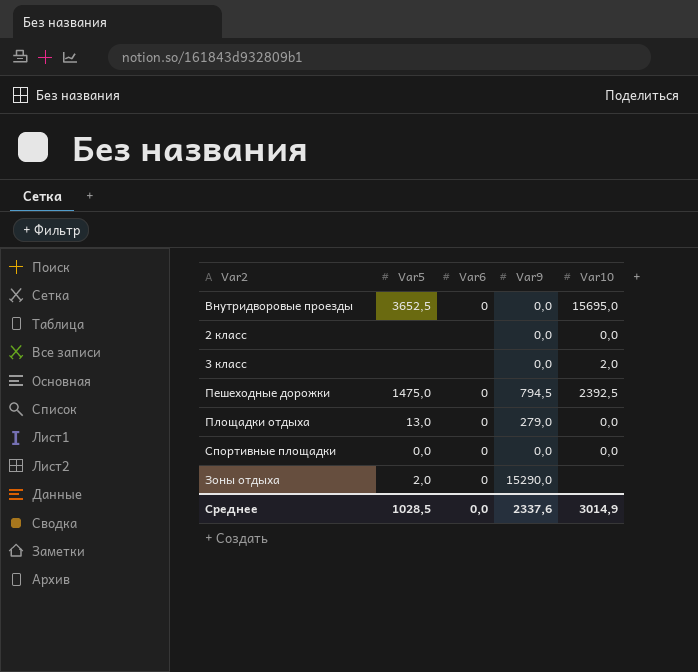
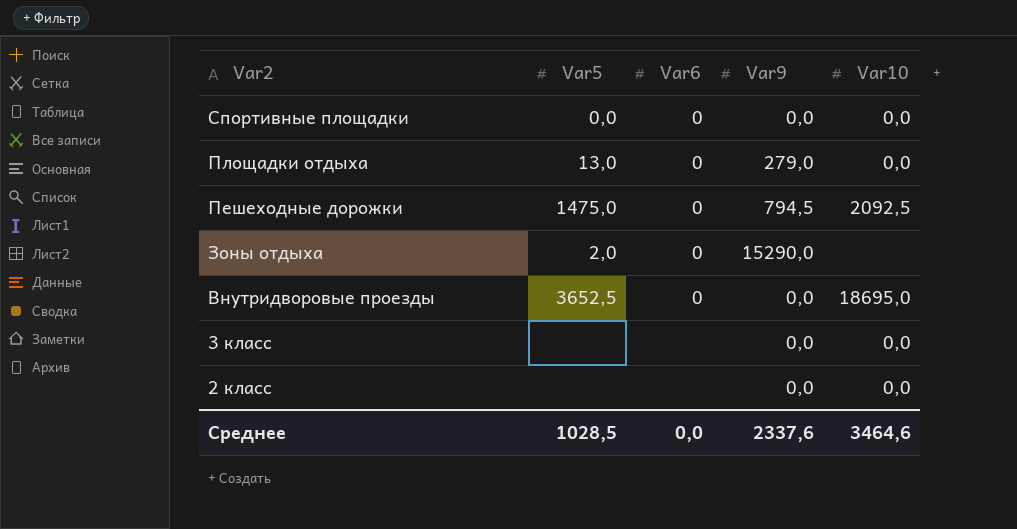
row order: none -> Var2 descending
Пешеходные дорожки | Var10: 2392,5 -> 2092,5
Внутридворовые проезды | Var10: 15695,0 -> 18695,0
3 класс | Var10: 2,0 -> 0,0
Среднее | Var10: 3014,9 -> 3464,6

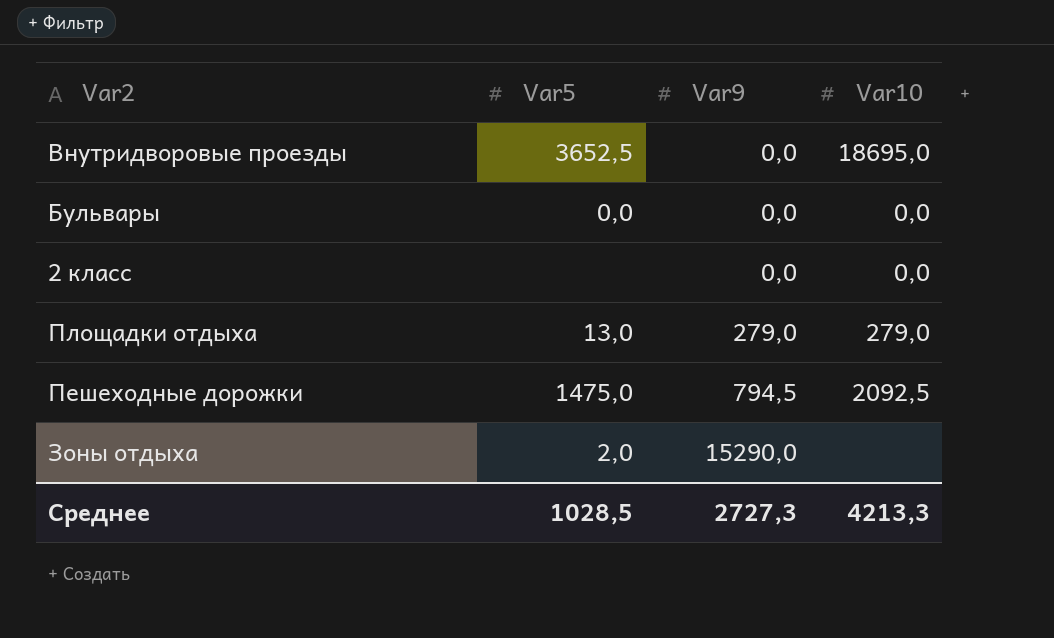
row order: Var2 descending -> Var9 ascending
column Var6 | position: 3 -> none
row Спортивные площадки: 0,0 | 0 | 0,0 | 0,0 -> none
row 3 класс: none | none | 0,0 | 0,0 -> none
row Бульвары: none -> 0,0 | 0,0 | 0,0
Площадки отдыха | Var10: 0,0 -> 279,0
Среднее | Var9: 2337,6 -> 2727,3
Среднее | Var10: 3464,6 -> 4213,3

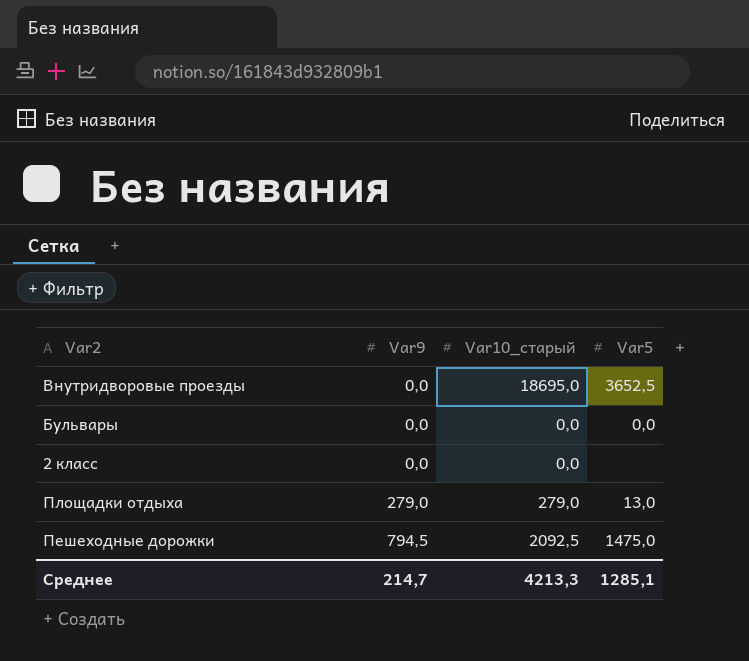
column name: Var10 -> Var10_старый
column Var5 | position: 2 -> 4
row Зоны отдыха: 2,0 | 15290,0 | none -> none
Среднее | Var9: 2727,3 -> 214,7
Среднее | Var5: 1028,5 -> 1285,1

